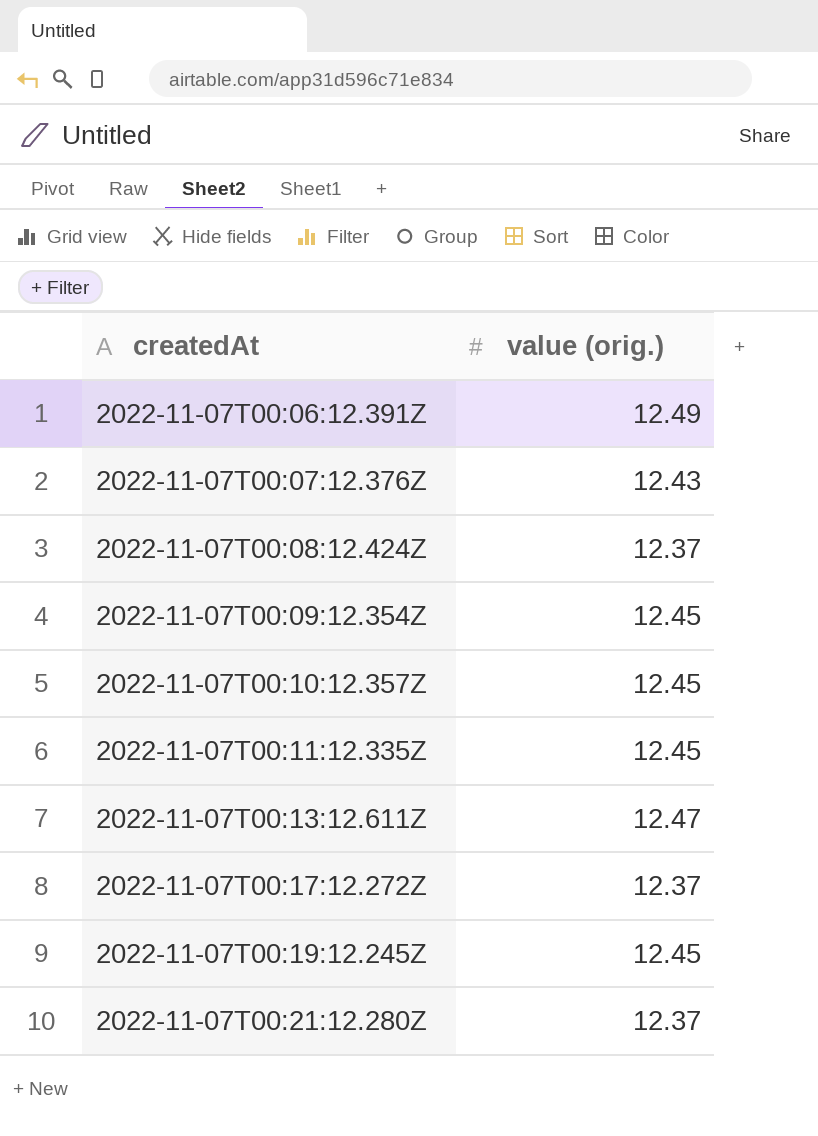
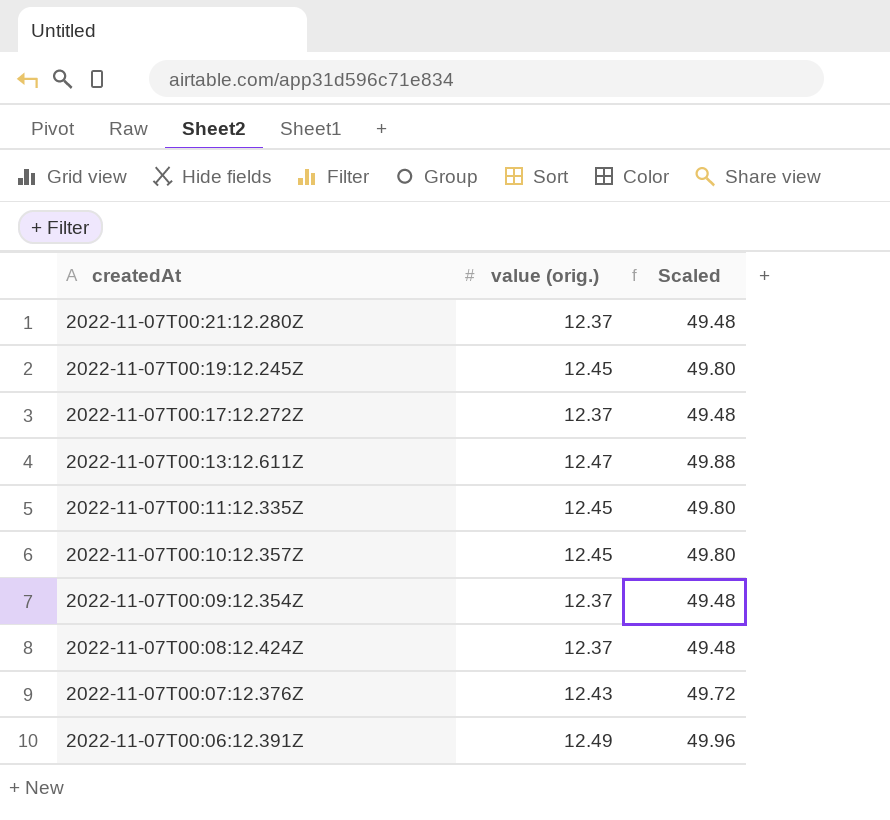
row order: createdAt ascending -> createdAt descending
column Scaled | formula: none -> [value (orig.)] * 4
2022-11-07T00:09:12.354Z | value (orig.): 12.45 -> 12.37

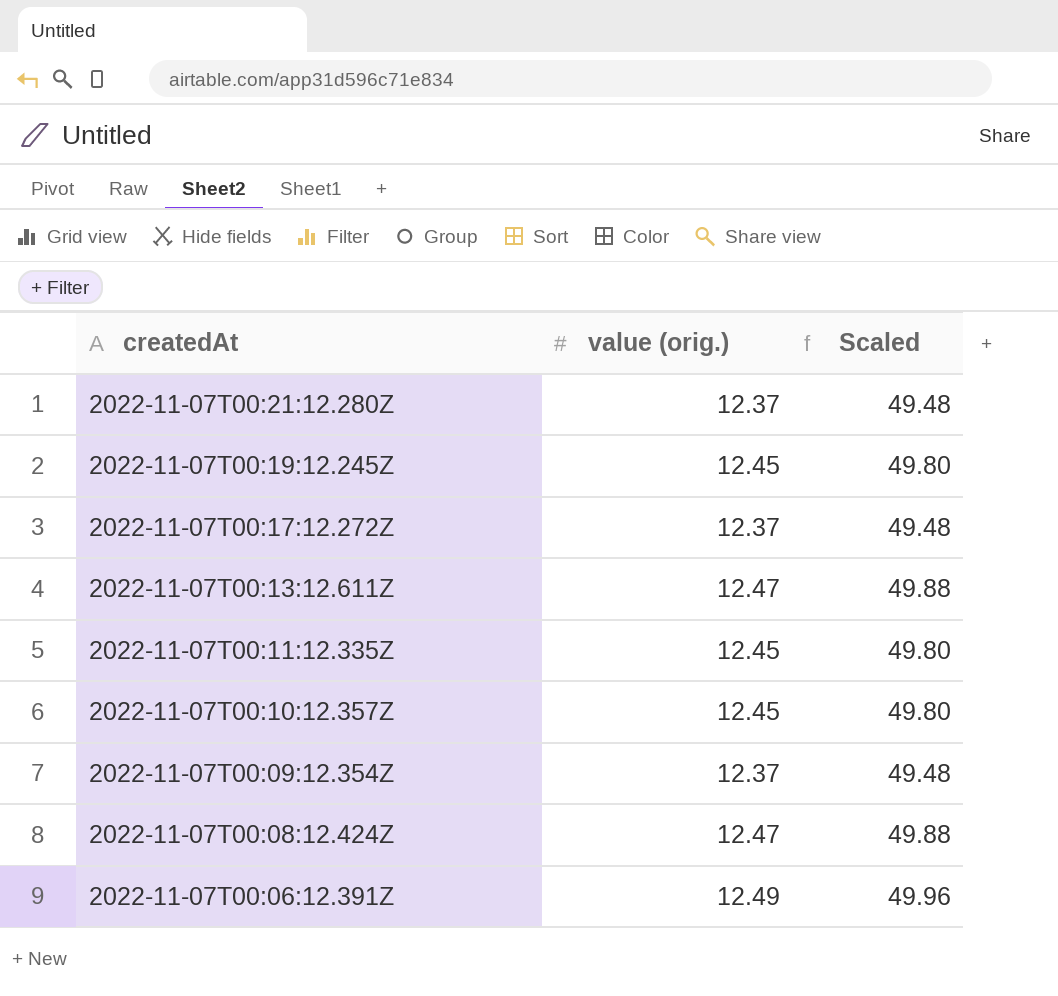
row 2022-11-07T00:07:12.376Z: 12.43 | 49.72 -> none
2022-11-07T00:08:12.424Z | value (orig.): 12.37 -> 12.47
2022-11-07T00:08:12.424Z | Scaled: 49.48 -> 49.88

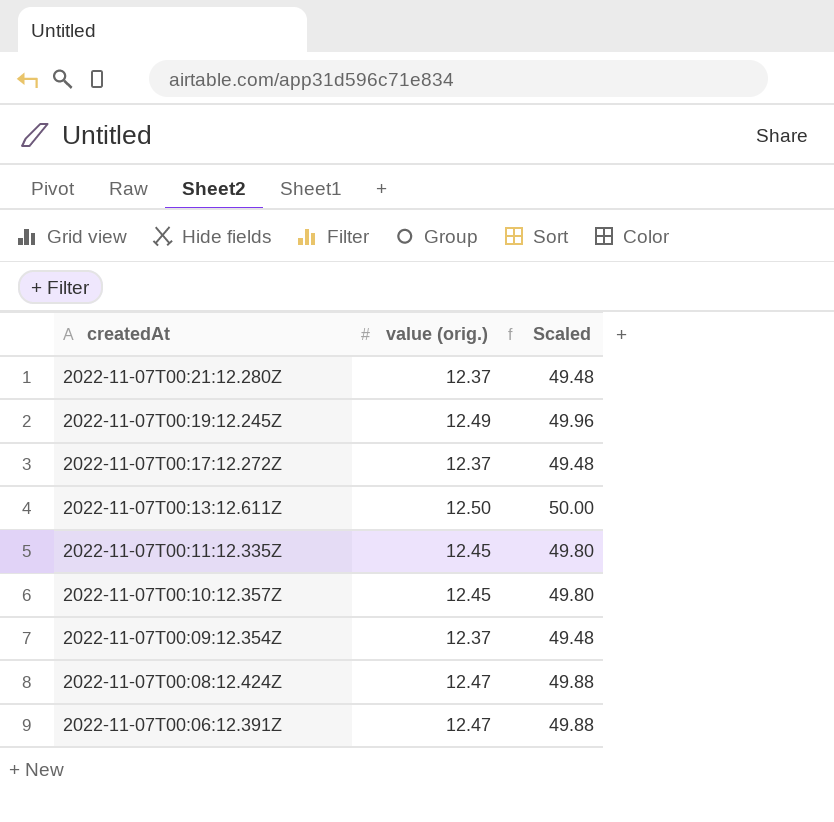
2022-11-07T00:19:12.245Z | value (orig.): 12.45 -> 12.49
2022-11-07T00:19:12.245Z | Scaled: 49.80 -> 49.96
2022-11-07T00:13:12.611Z | value (orig.): 12.47 -> 12.50
2022-11-07T00:13:12.611Z | Scaled: 49.88 -> 50.00
2022-11-07T00:06:12.391Z | value (orig.): 12.49 -> 12.47
2022-11-07T00:06:12.391Z | Scaled: 49.96 -> 49.88

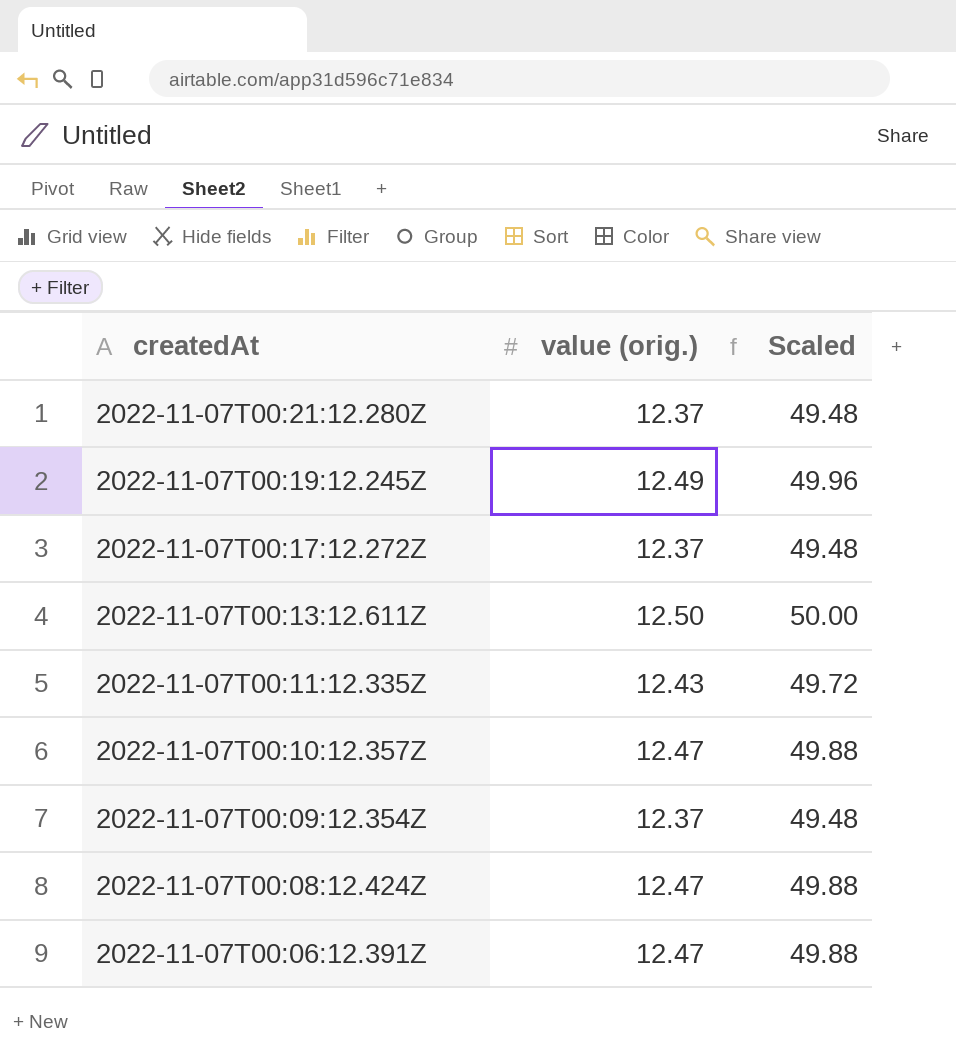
2022-11-07T00:11:12.335Z | value (orig.): 12.45 -> 12.43
2022-11-07T00:11:12.335Z | Scaled: 49.80 -> 49.72
2022-11-07T00:10:12.357Z | value (orig.): 12.45 -> 12.47
2022-11-07T00:10:12.357Z | Scaled: 49.80 -> 49.88

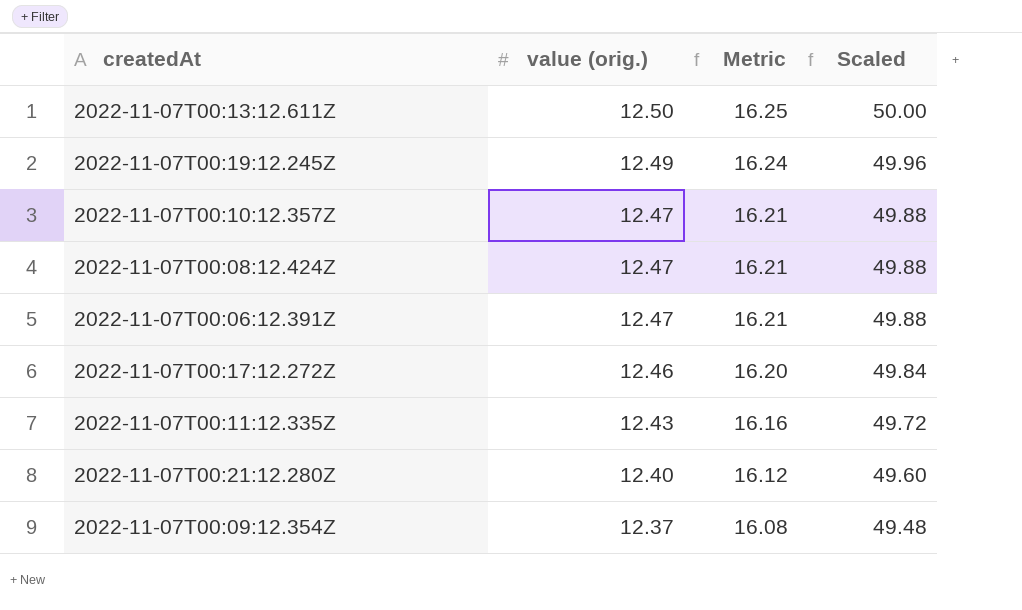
row order: createdAt descending -> value (orig.) descending
column Metric | formula: none -> [value (orig.)] * 1.3
2022-11-07T00:17:12.272Z | value (orig.): 12.37 -> 12.46
2022-11-07T00:17:12.272Z | Scaled: 49.48 -> 49.84
2022-11-07T00:21:12.280Z | value (orig.): 12.37 -> 12.40
2022-11-07T00:21:12.280Z | Scaled: 49.48 -> 49.60

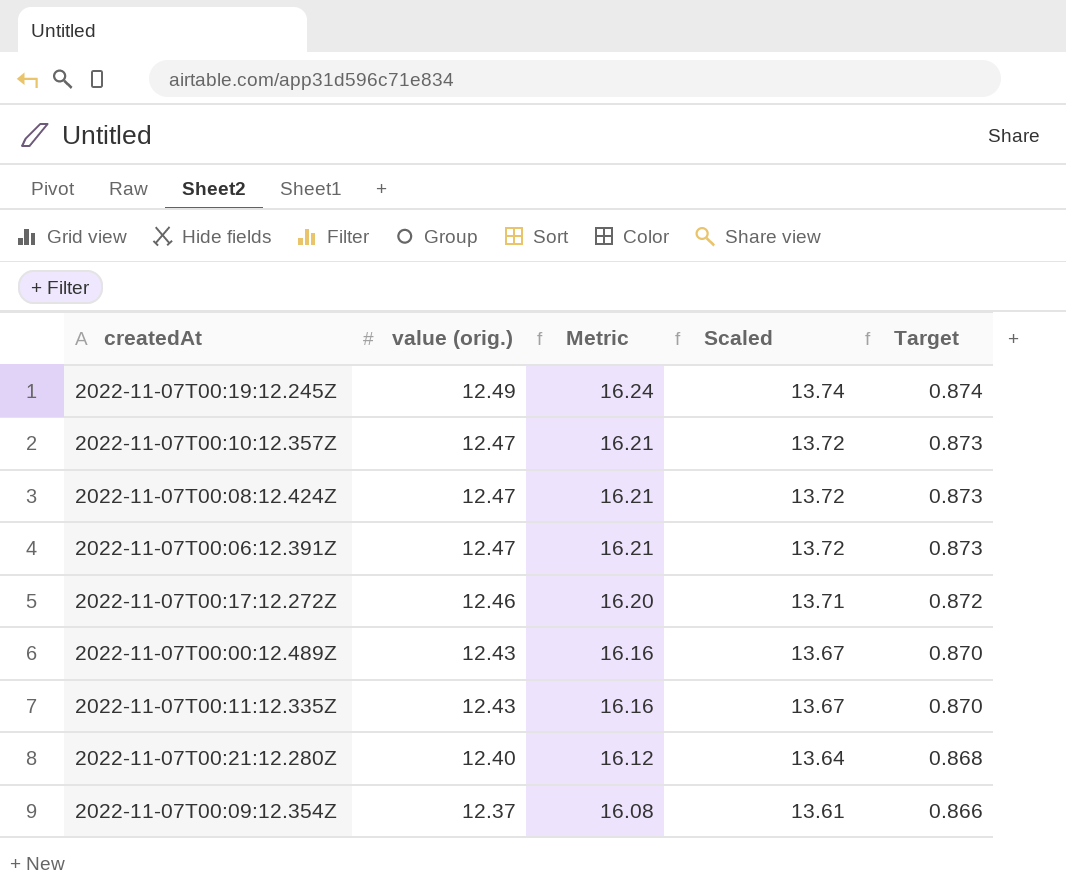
column Scaled | formula: [value (orig.)] * 4 -> [value (orig.)] * 1.1
column Target | formula: none -> [value (orig.)] * 0.07
row 2022-11-07T00:13:12.611Z: 12.50 | 16.25 | 50.00 -> none
row 2022-11-07T00:00:12.489Z: none -> 12.43 | 16.16 | 13.67 | 0.870

